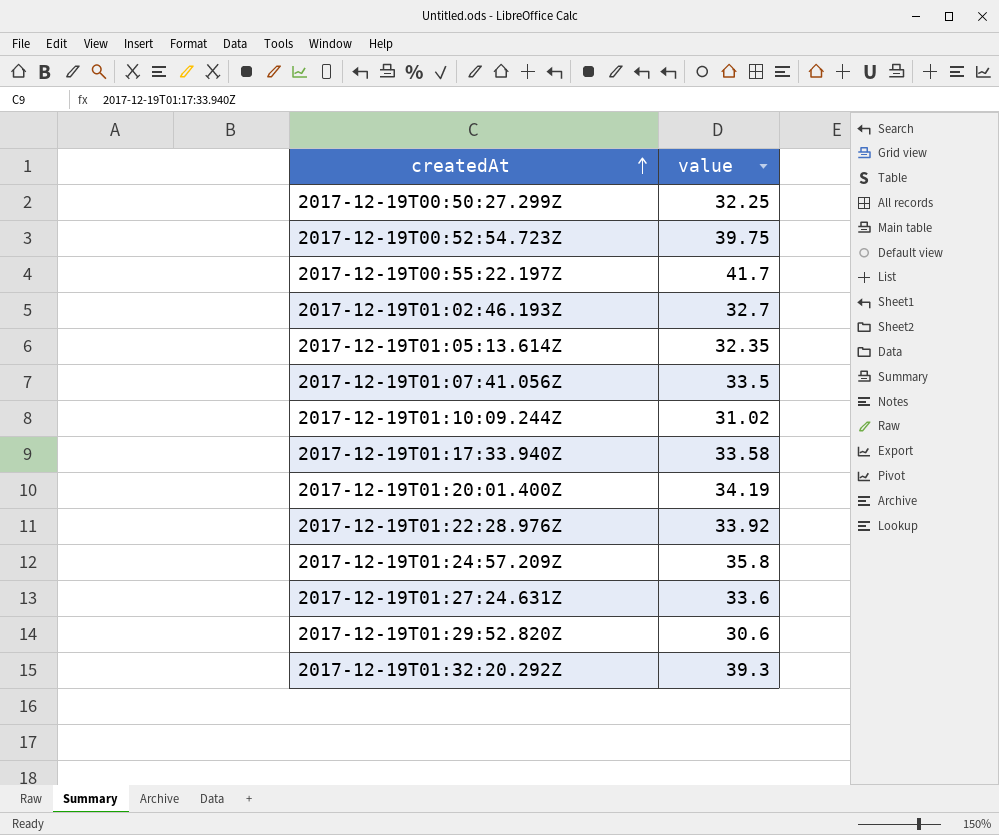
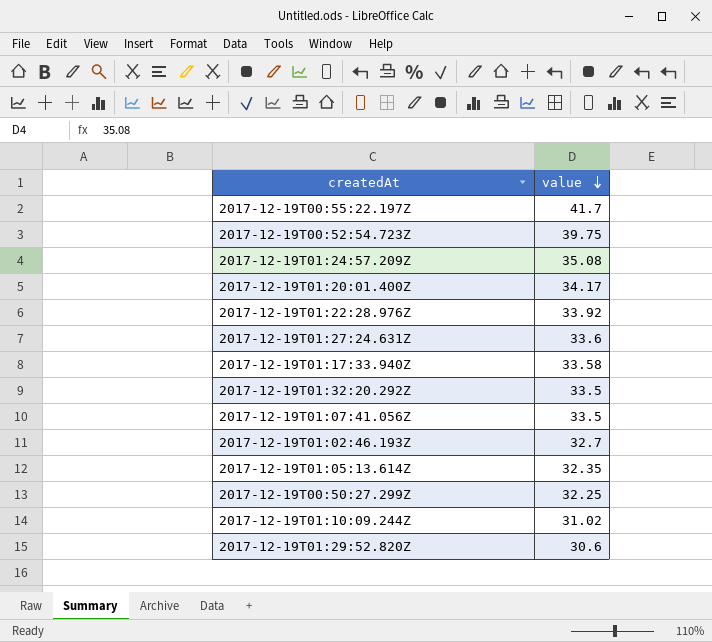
row order: createdAt ascending -> value descending
2017-12-19T01:24:57.209Z | value: 35.8 -> 35.08
2017-12-19T01:20:01.400Z | value: 34.19 -> 34.17
2017-12-19T01:32:20.292Z | value: 39.3 -> 33.5

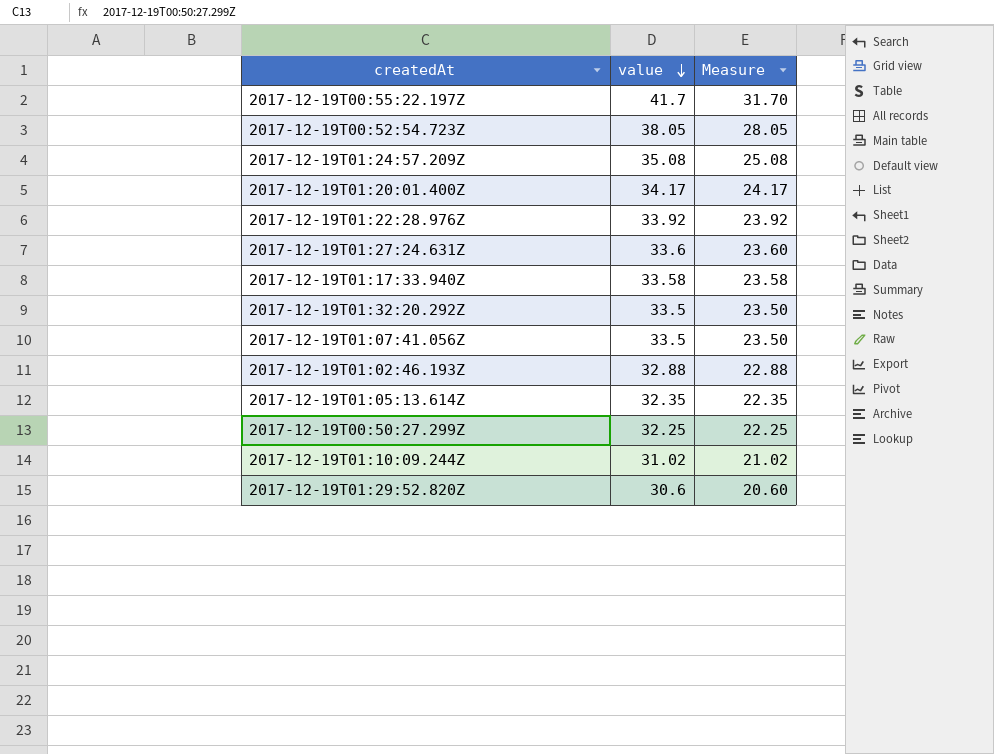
column Measure | formula: none -> [value] - 10
2017-12-19T00:52:54.723Z | value: 39.75 -> 38.05
2017-12-19T01:02:46.193Z | value: 32.7 -> 32.88

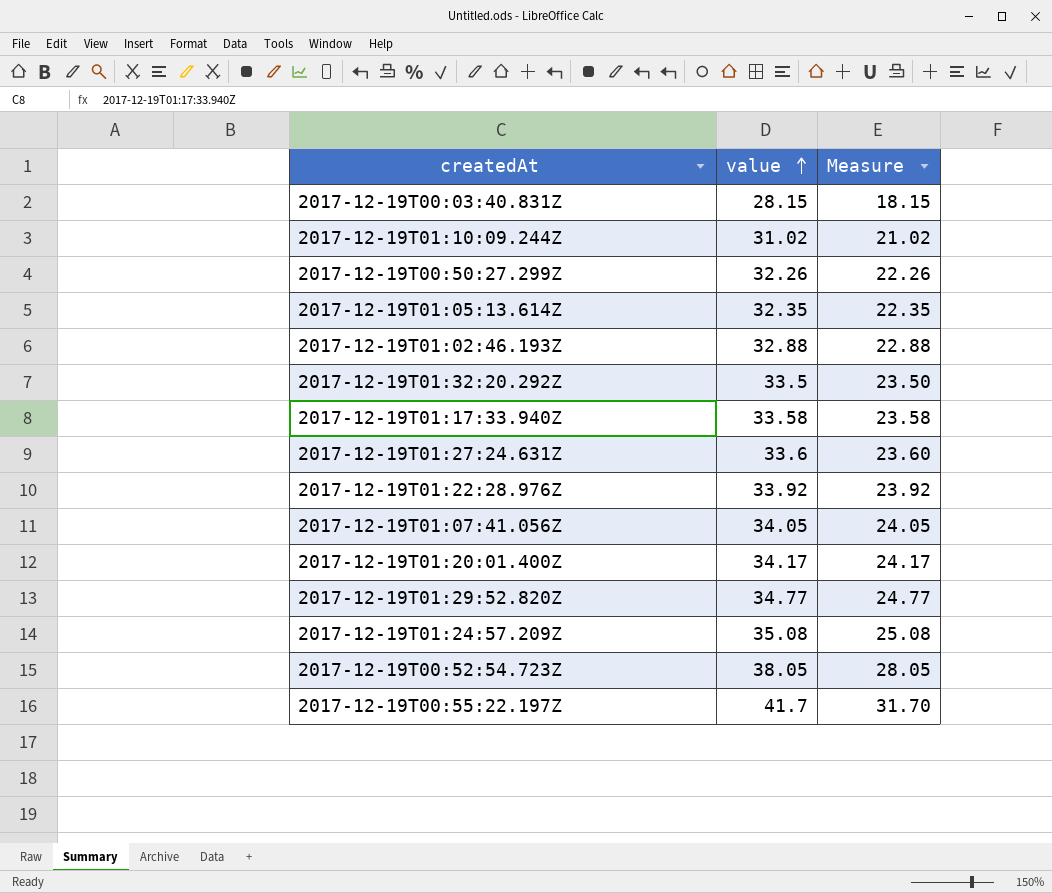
row order: value descending -> value ascending
row 2017-12-19T00:03:40.831Z: none -> 28.15 | 18.15
2017-12-19T00:50:27.299Z | value: 32.25 -> 32.26
2017-12-19T00:50:27.299Z | Measure: 22.25 -> 22.26
2017-12-19T01:07:41.056Z | value: 33.5 -> 34.05
2017-12-19T01:07:41.056Z | Measure: 23.50 -> 24.05
2017-12-19T01:29:52.820Z | value: 30.6 -> 34.77
2017-12-19T01:29:52.820Z | Measure: 20.60 -> 24.77

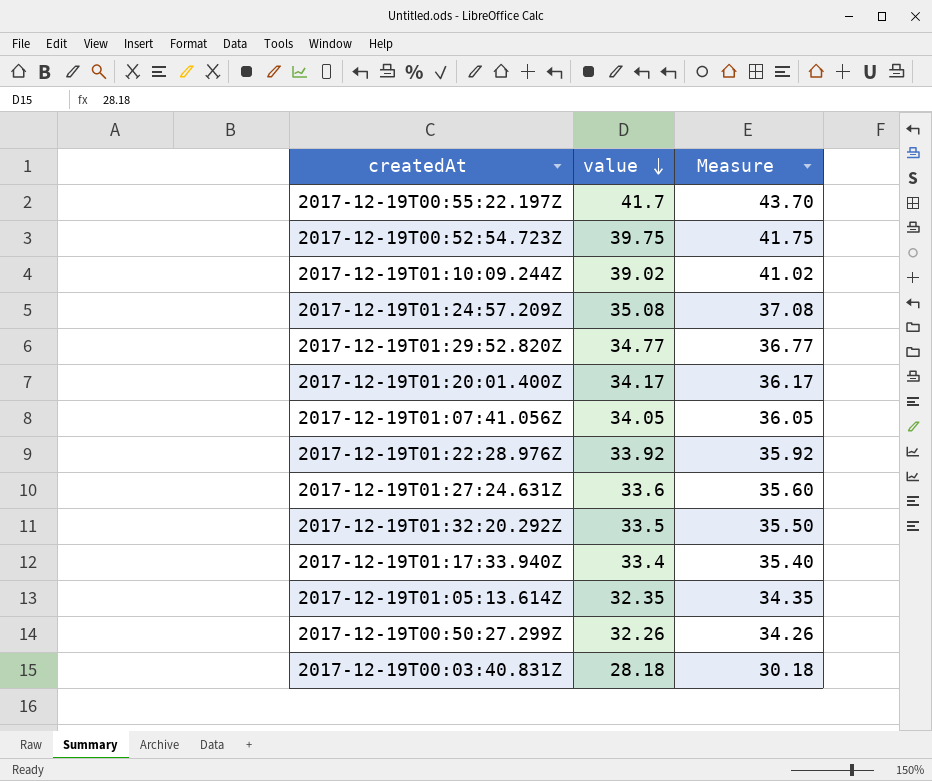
row order: value ascending -> value descending
column Measure | formula: [value] - 10 -> [value] + 2
row 2017-12-19T01:02:46.193Z: 32.88 | 22.88 -> none
2017-12-19T00:52:54.723Z | value: 38.05 -> 39.75
2017-12-19T01:10:09.244Z | value: 31.02 -> 39.02
2017-12-19T01:17:33.940Z | value: 33.58 -> 33.4
2017-12-19T00:03:40.831Z | value: 28.15 -> 28.18

